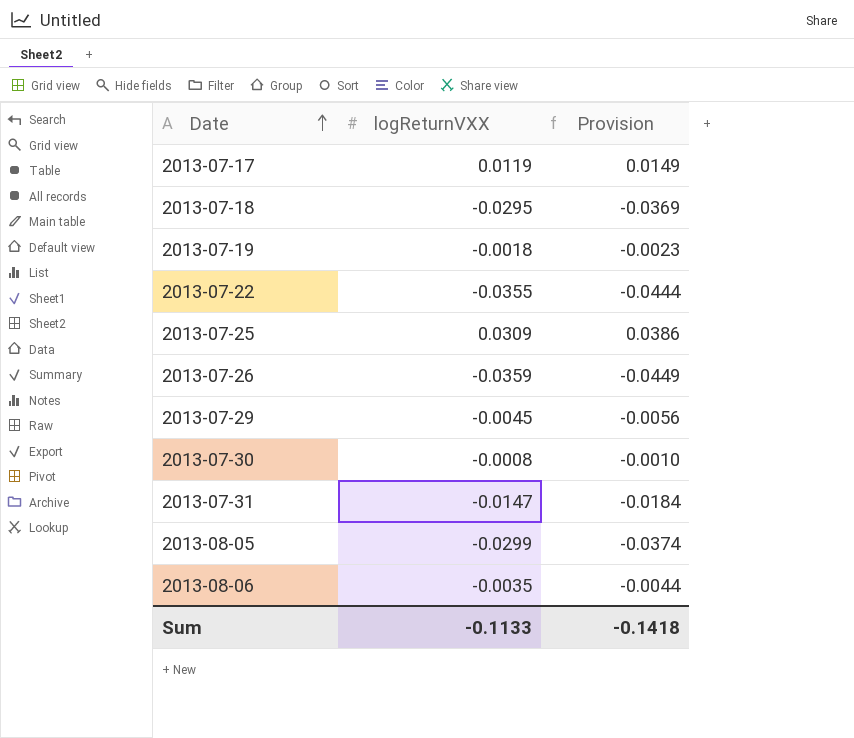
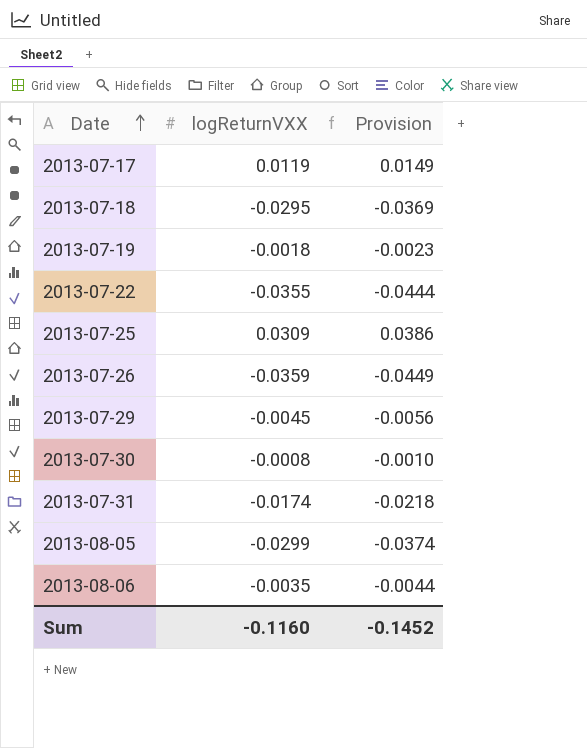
2013-07-31 | logReturnVXX: -0.0147 -> -0.0174
2013-07-31 | Provision: -0.0184 -> -0.0218
Sum | logReturnVXX: -0.1133 -> -0.1160
Sum | Provision: -0.1418 -> -0.1452

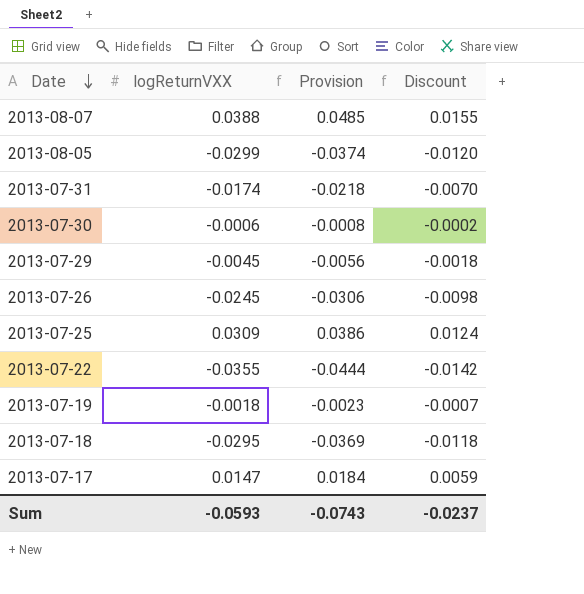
row order: Date ascending -> Date descending
column Discount | formula: none -> [logReturnVXX] * 0.4
row 2013-08-06: -0.0035 | -0.0044 -> none
row 2013-08-07: none -> 0.0388 | 0.0485 | 0.0155
2013-07-30 | logReturnVXX: -0.0008 -> -0.0006
2013-07-30 | Provision: -0.0010 -> -0.0008
2013-07-26 | logReturnVXX: -0.0359 -> -0.0245
2013-07-26 | Provision: -0.0449 -> -0.0306
2013-07-17 | logReturnVXX: 0.0119 -> 0.0147
2013-07-17 | Provision: 0.0149 -> 0.0184
Sum | logReturnVXX: -0.1160 -> -0.0593
Sum | Provision: -0.1452 -> -0.0743

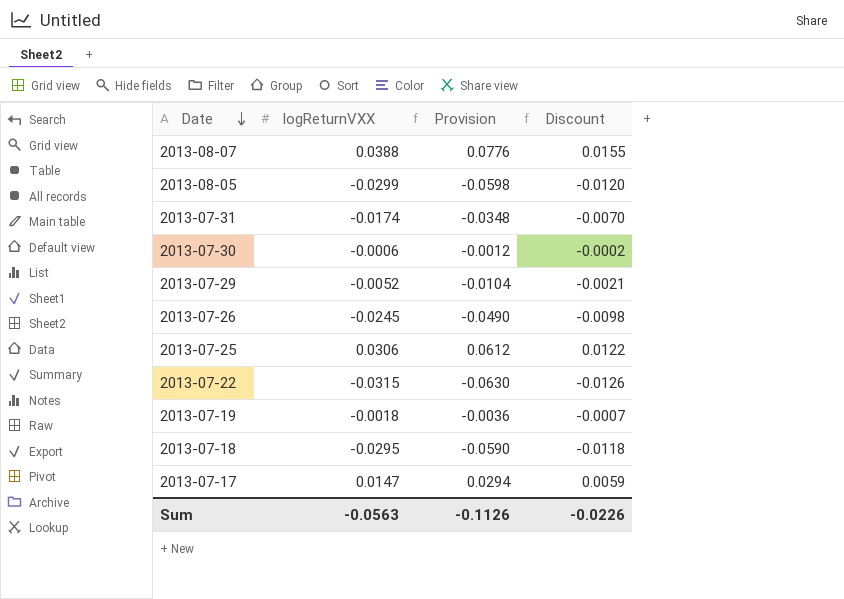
column Provision | formula: [logReturnVXX] * 1.25 -> [logReturnVXX] * 2
2013-07-29 | logReturnVXX: -0.0045 -> -0.0052
2013-07-29 | Discount: -0.0018 -> -0.0021
2013-07-25 | logReturnVXX: 0.0309 -> 0.0306
2013-07-25 | Discount: 0.0124 -> 0.0122
2013-07-22 | logReturnVXX: -0.0355 -> -0.0315
2013-07-22 | Discount: -0.0142 -> -0.0126
Sum | logReturnVXX: -0.0593 -> -0.0563
Sum | Provision: -0.0743 -> -0.1126
Sum | Discount: -0.0237 -> -0.0226

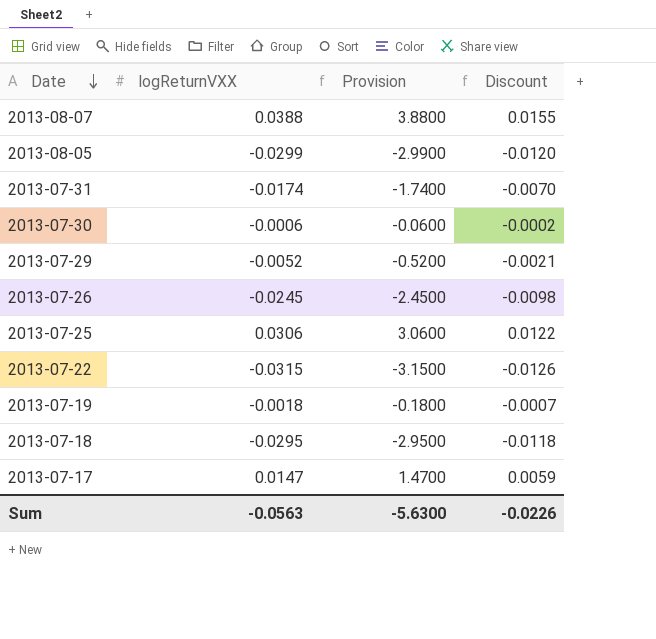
column Provision | formula: [logReturnVXX] * 2 -> [logReturnVXX] * 100
Sum | Provision: -0.1126 -> -5.6300

